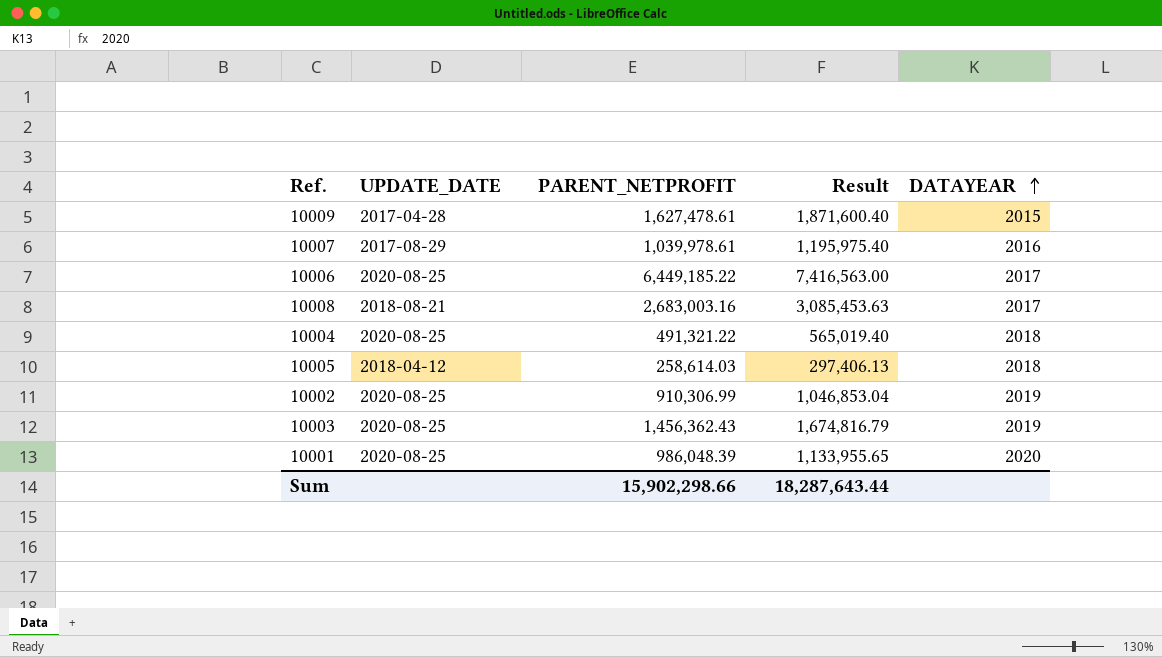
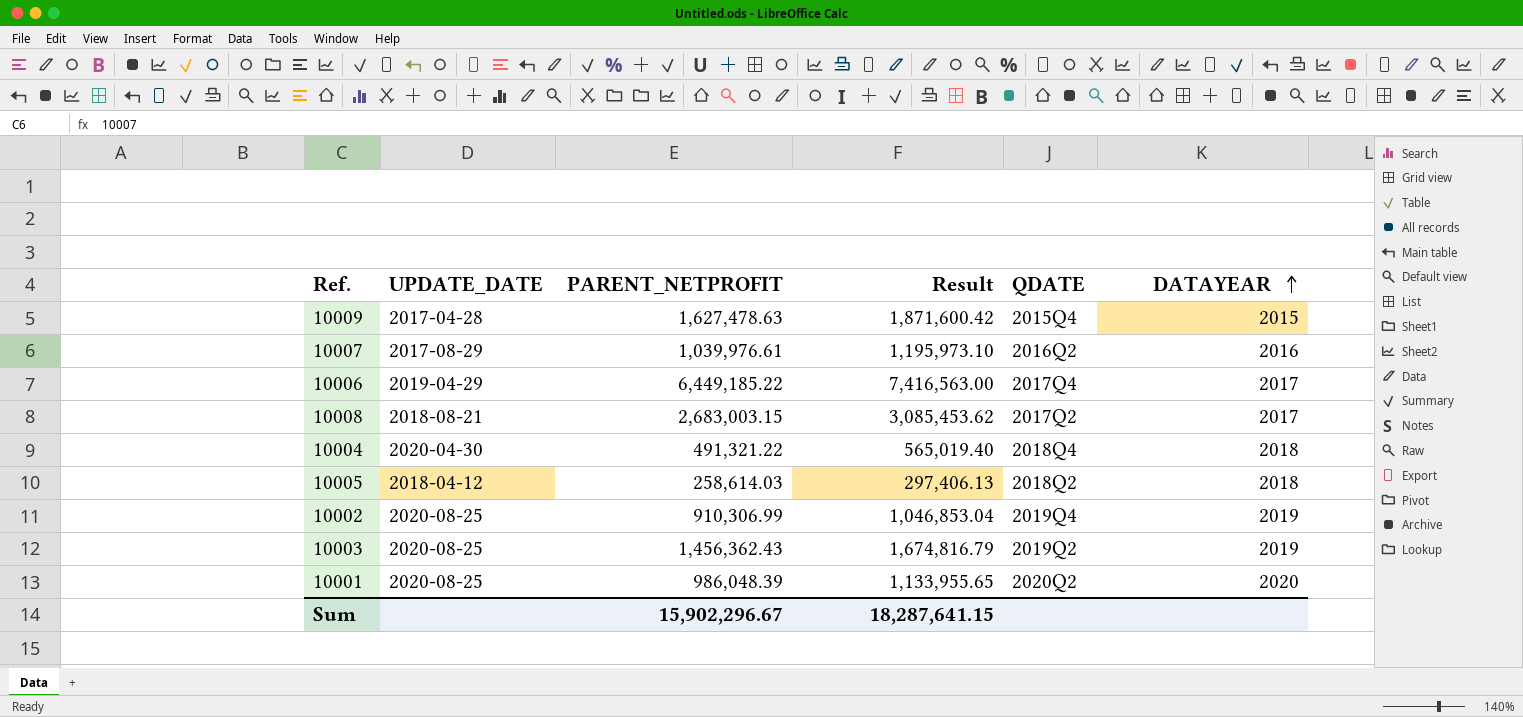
column QDATE | position: none -> 5
10009 | PARENT_NETPROFIT: 1,627,478.61 -> 1,627,478.63
10009 | Result: 1,871,600.40 -> 1,871,600.42
10007 | PARENT_NETPROFIT: 1,039,978.61 -> 1,039,976.61
10007 | Result: 1,195,975.40 -> 1,195,973.10
10006 | UPDATE_DATE: 2020-08-25 -> 2019-04-29
10008 | PARENT_NETPROFIT: 2,683,003.16 -> 2,683,003.15
10008 | Result: 3,085,453.63 -> 3,085,453.62
10004 | UPDATE_DATE: 2020-08-25 -> 2020-04-30
Sum | PARENT_NETPROFIT: 15,902,298.66 -> 15,902,296.67
Sum | Result: 18,287,643.44 -> 18,287,641.15

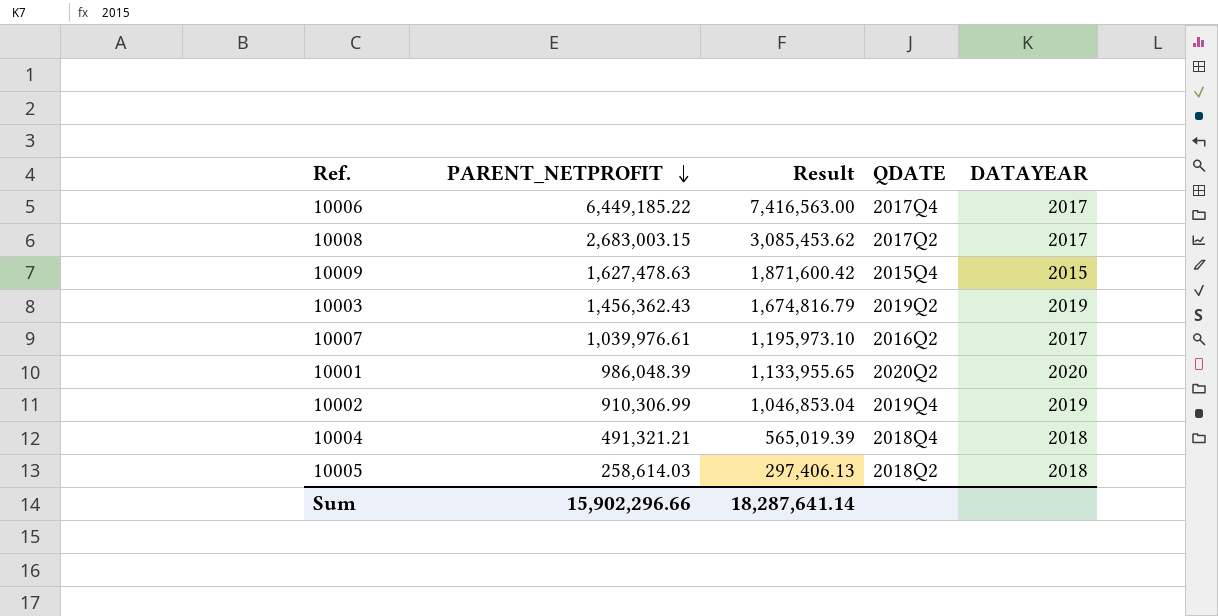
row order: DATAYEAR ascending -> PARENT_NETPROFIT descending
column UPDATE_DATE | position: 2 -> none
10007 | DATAYEAR: 2016 -> 2017
10004 | PARENT_NETPROFIT: 491,321.22 -> 491,321.21
10004 | Result: 565,019.40 -> 565,019.39
Sum | PARENT_NETPROFIT: 15,902,296.67 -> 15,902,296.66
Sum | Result: 18,287,641.15 -> 18,287,641.14

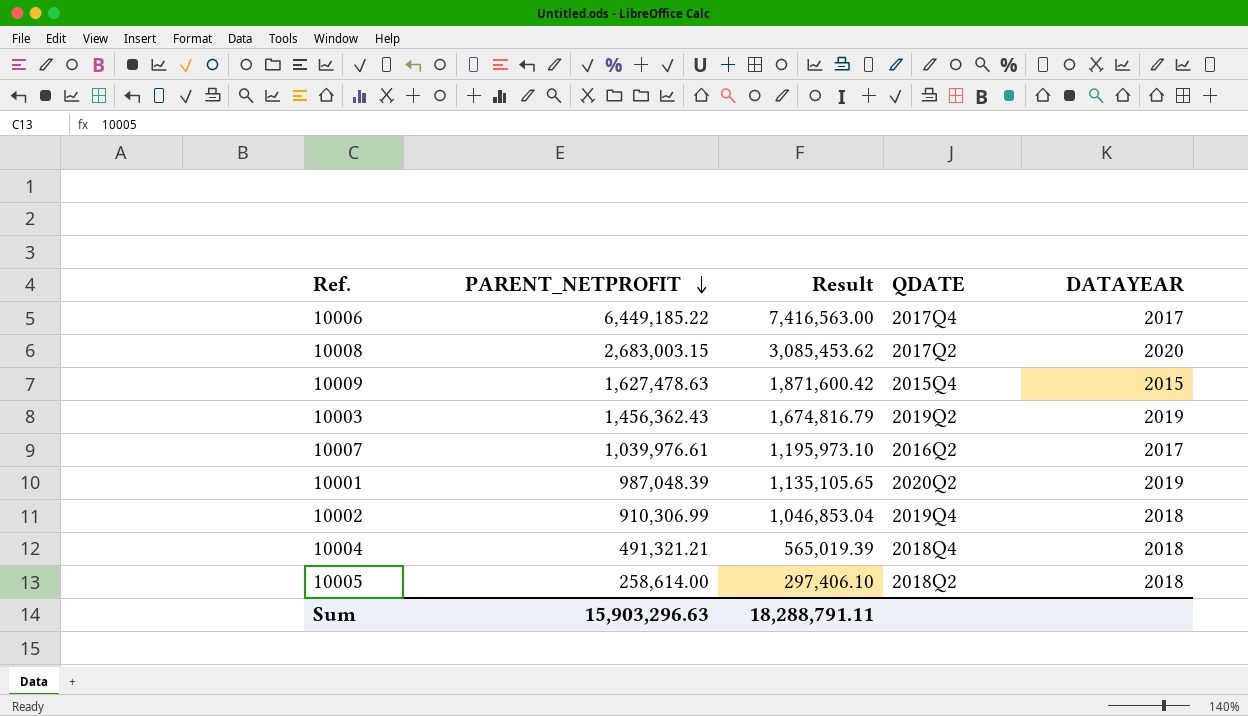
10008 | DATAYEAR: 2017 -> 2020
10001 | PARENT_NETPROFIT: 986,048.39 -> 987,048.39
10001 | Result: 1,133,955.65 -> 1,135,105.65
10001 | DATAYEAR: 2020 -> 2019
10002 | DATAYEAR: 2019 -> 2018
10005 | PARENT_NETPROFIT: 258,614.03 -> 258,614.00
10005 | Result: 297,406.13 -> 297,406.10
Sum | PARENT_NETPROFIT: 15,902,296.66 -> 15,903,296.63
Sum | Result: 18,287,641.14 -> 18,288,791.11

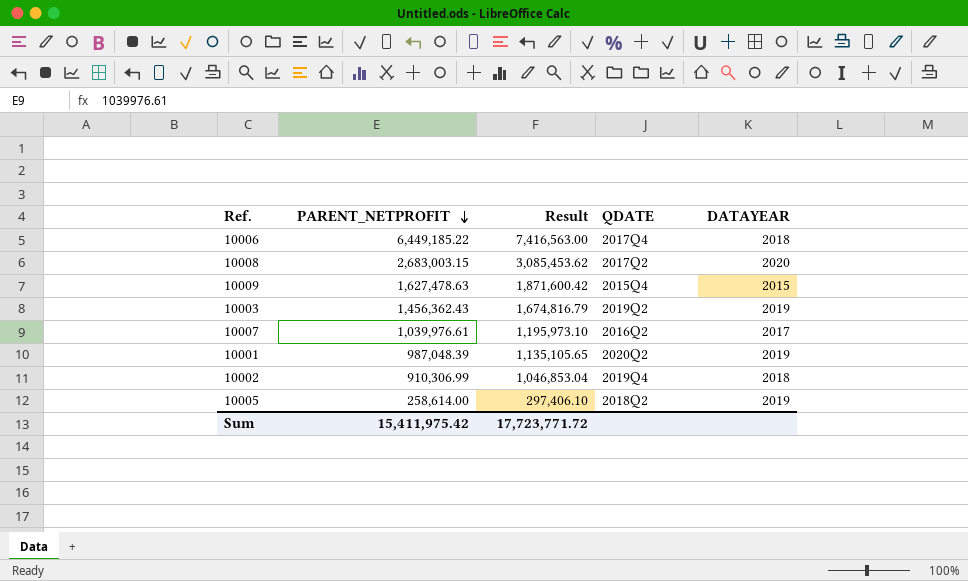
row 10004: 491,321.21 | 565,019.39 | 2018Q4 | 2018 -> none
10006 | DATAYEAR: 2017 -> 2018
10005 | DATAYEAR: 2018 -> 2019
Sum | PARENT_NETPROFIT: 15,903,296.63 -> 15,411,975.42
Sum | Result: 18,288,791.11 -> 17,723,771.72

